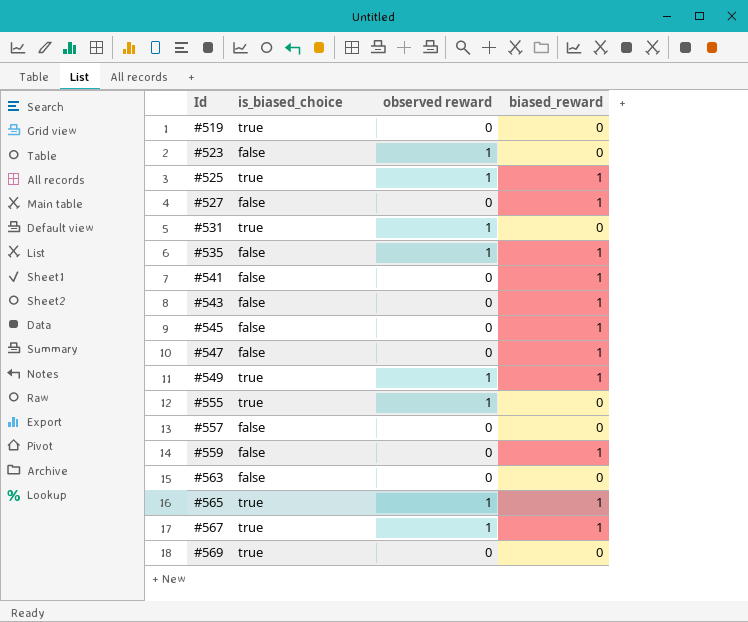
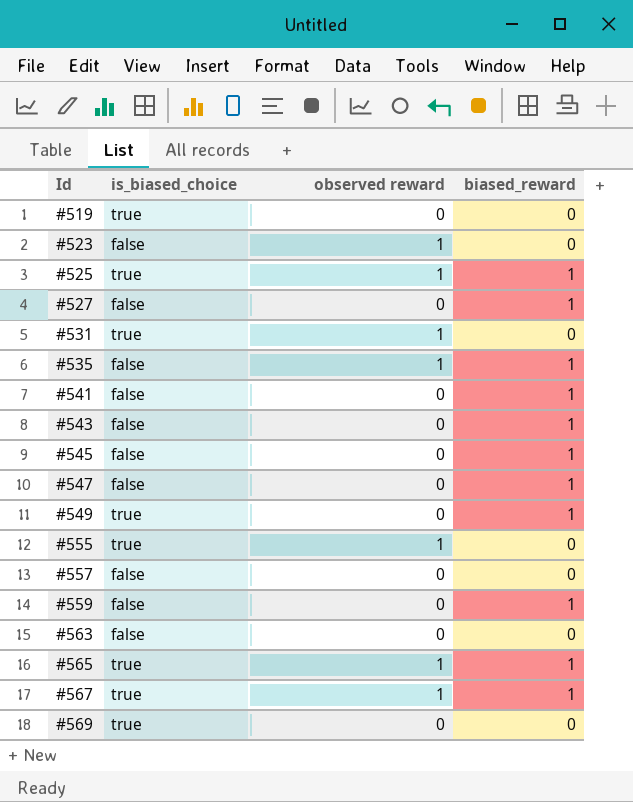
#549 | observed reward: 1 -> 0

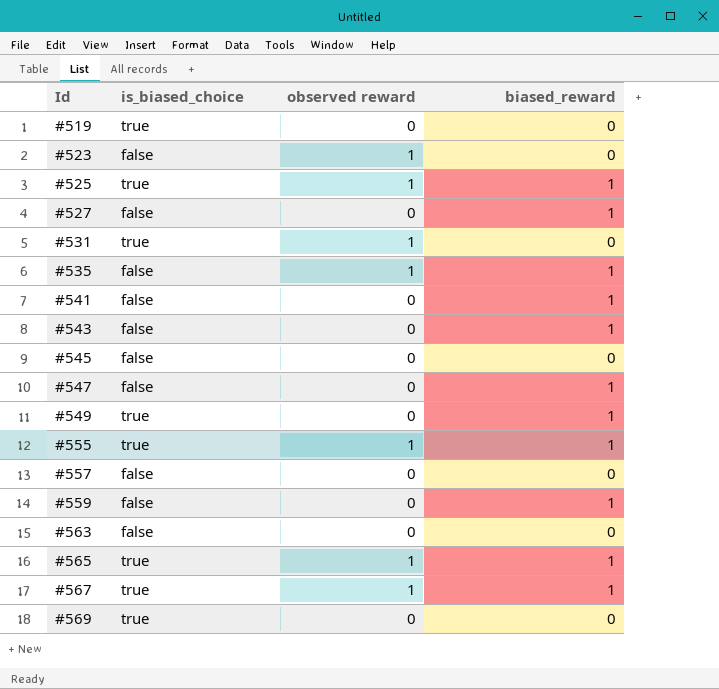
#545 | biased_reward: 1 -> 0
#555 | biased_reward: 0 -> 1

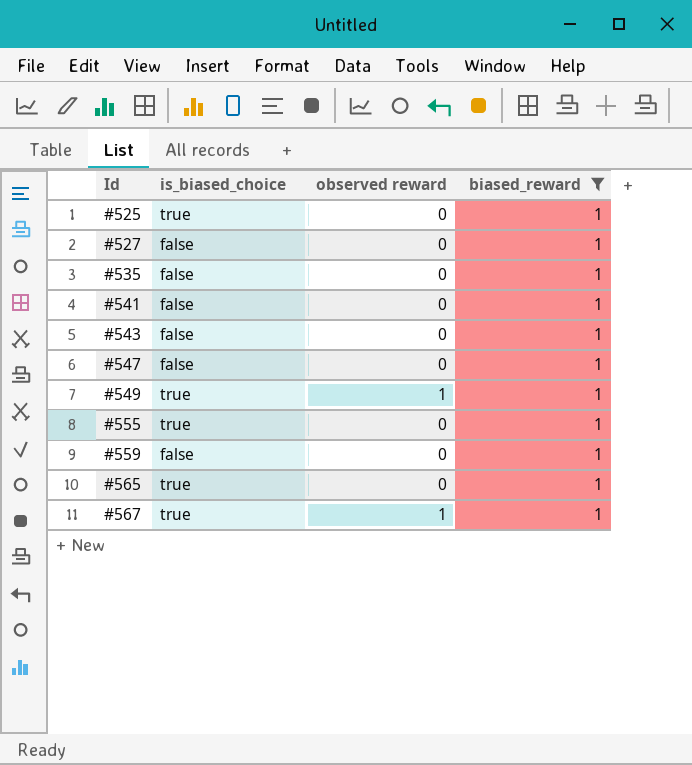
filter: none -> biased_reward = 1
#525 | observed reward: 1 -> 0
#535 | observed reward: 1 -> 0
#549 | observed reward: 0 -> 1
#555 | observed reward: 1 -> 0
#565 | observed reward: 1 -> 0

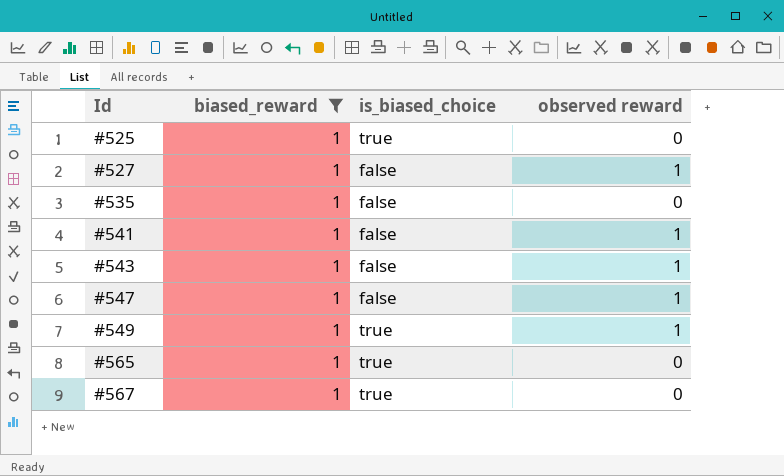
column biased_reward | position: 4 -> 2
row #555: true | 0 | 1 -> none
row #559: false | 0 | 1 -> none
#527 | observed reward: 0 -> 1
#541 | observed reward: 0 -> 1
#543 | observed reward: 0 -> 1
#547 | observed reward: 0 -> 1
#567 | observed reward: 1 -> 0

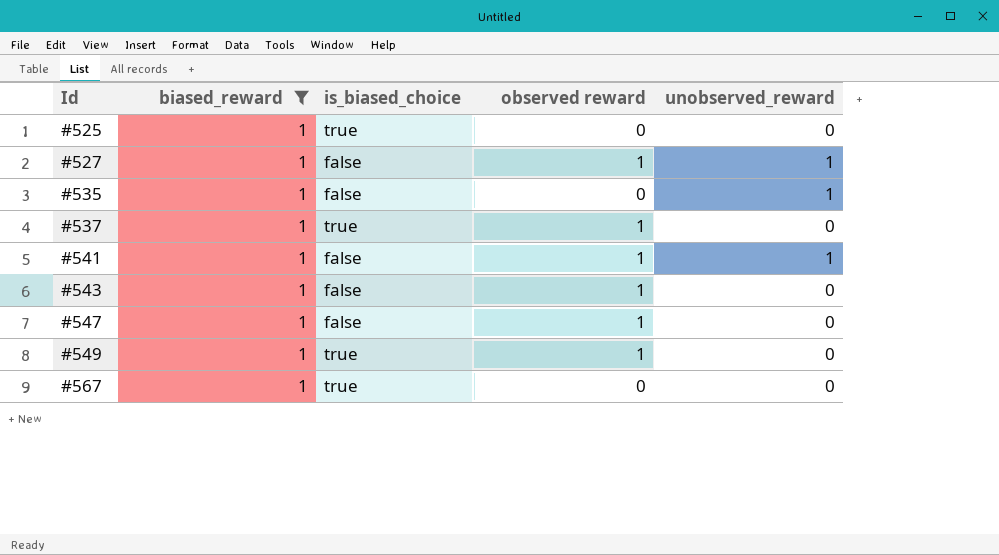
column unobserved_reward | position: none -> 5
row #565: 1 | true | 0 -> none
row #537: none -> 1 | true | 1 | 0

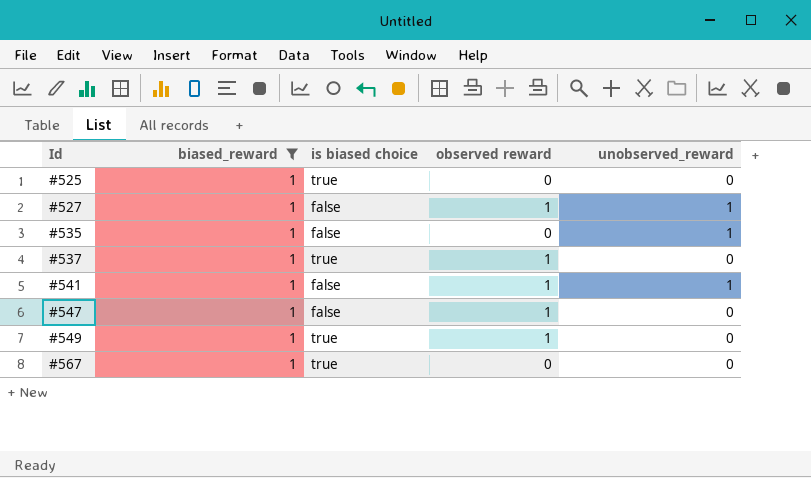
column name: is_biased_choice -> is biased choice
row #543: 1 | false | 1 | 0 -> none

